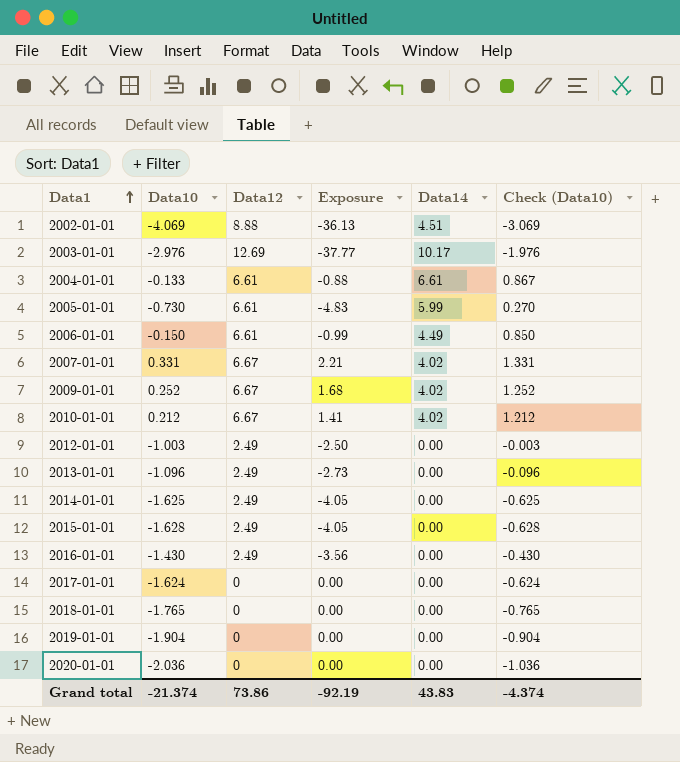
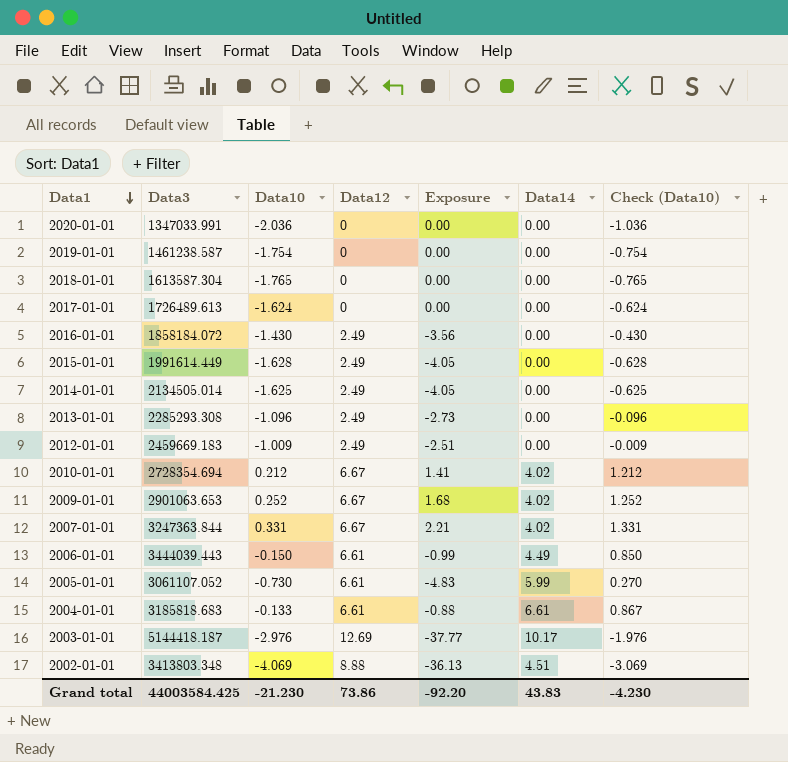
row order: Data1 ascending -> Data1 descending
column Data3 | position: none -> 2
2019-01-01 | Data10: -1.904 -> -1.754
2019-01-01 | Check (Data10): -0.904 -> -0.754
2012-01-01 | Data10: -1.003 -> -1.009
2012-01-01 | Exposure: -2.50 -> -2.51
2012-01-01 | Check (Data10): -0.003 -> -0.009
Grand total | Data10: -21.374 -> -21.230
Grand total | Exposure: -92.19 -> -92.20
Grand total | Check (Data10): -4.374 -> -4.230

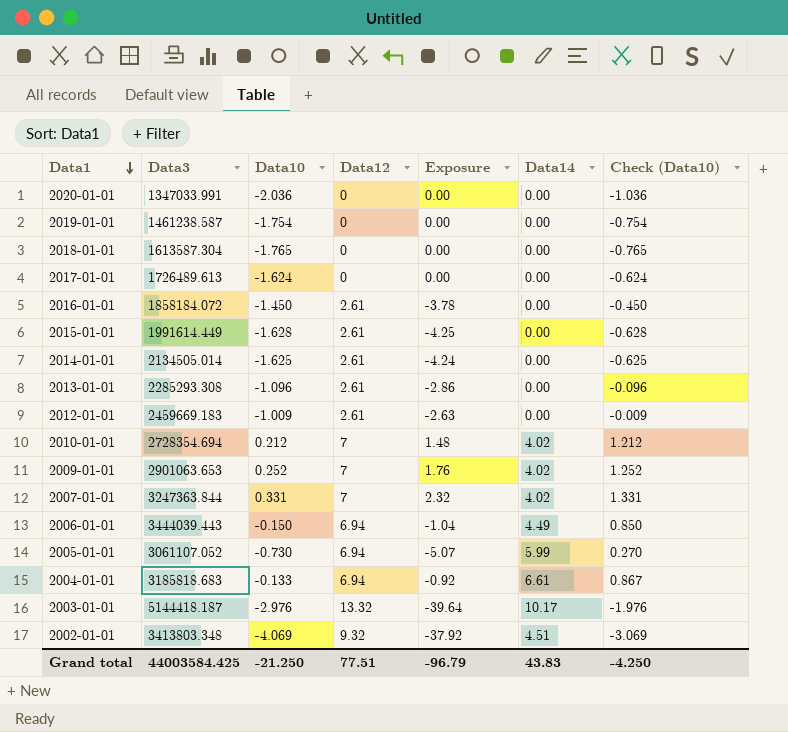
2016-01-01 | Data10: -1.430 -> -1.450
2016-01-01 | Data12: 2.49 -> 2.61
2016-01-01 | Exposure: -3.56 -> -3.78
2016-01-01 | Check (Data10): -0.430 -> -0.450
2015-01-01 | Data12: 2.49 -> 2.61
2015-01-01 | Exposure: -4.05 -> -4.25
2014-01-01 | Data12: 2.49 -> 2.61
2014-01-01 | Exposure: -4.05 -> -4.24
2013-01-01 | Data12: 2.49 -> 2.61
2013-01-01 | Exposure: -2.73 -> -2.86
2012-01-01 | Data12: 2.49 -> 2.61
2012-01-01 | Exposure: -2.51 -> -2.63
2010-01-01 | Data12: 6.67 -> 7
2010-01-01 | Exposure: 1.41 -> 1.48
2009-01-01 | Data12: 6.67 -> 7
2009-01-01 | Exposure: 1.68 -> 1.76
2007-01-01 | Data12: 6.67 -> 7
2007-01-01 | Exposure: 2.21 -> 2.32
2006-01-01 | Data12: 6.61 -> 6.94
2006-01-01 | Exposure: -0.99 -> -1.04
2005-01-01 | Data12: 6.61 -> 6.94
2005-01-01 | Exposure: -4.83 -> -5.07
2004-01-01 | Data12: 6.61 -> 6.94
2004-01-01 | Exposure: -0.88 -> -0.92
2003-01-01 | Data12: 12.69 -> 13.32
2003-01-01 | Exposure: -37.77 -> -39.64
2002-01-01 | Data12: 8.88 -> 9.32
2002-01-01 | Exposure: -36.13 -> -37.92
Grand total | Data10: -21.230 -> -21.250
Grand total | Data12: 73.86 -> 77.51
Grand total | Exposure: -92.20 -> -96.79
Grand total | Check (Data10): -4.230 -> -4.250

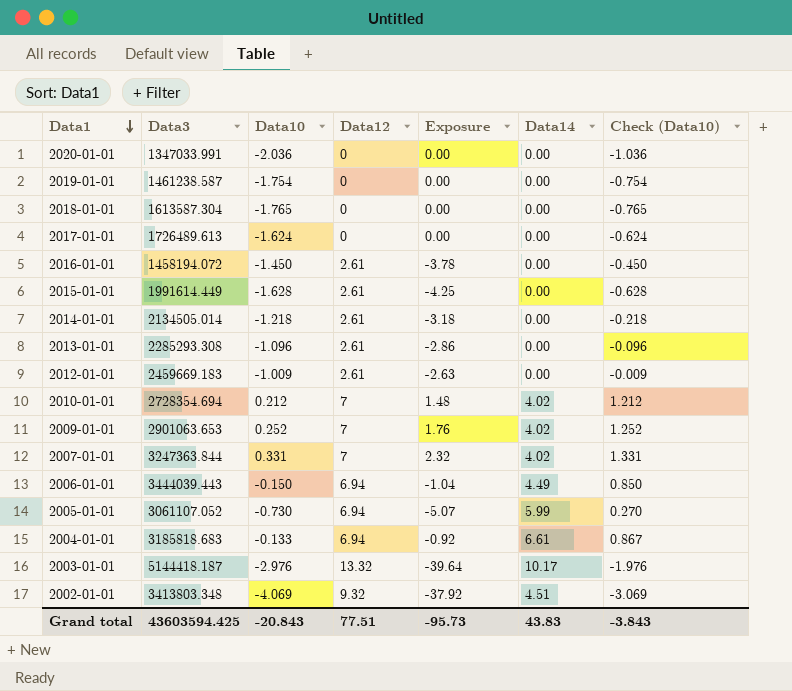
2016-01-01 | Data3: 1858184.072 -> 1458194.072
2014-01-01 | Data10: -1.625 -> -1.218
2014-01-01 | Exposure: -4.24 -> -3.18
2014-01-01 | Check (Data10): -0.625 -> -0.218
Grand total | Data3: 44003584.425 -> 43603594.425
Grand total | Data10: -21.250 -> -20.843
Grand total | Exposure: -96.79 -> -95.73
Grand total | Check (Data10): -4.250 -> -3.843

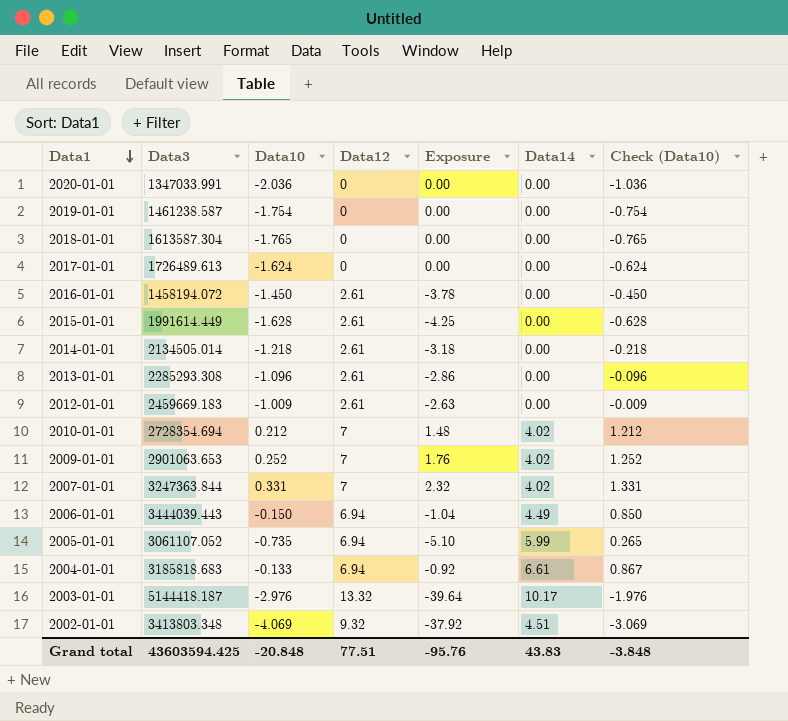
2005-01-01 | Data10: -0.730 -> -0.735
2005-01-01 | Exposure: -5.07 -> -5.10
2005-01-01 | Check (Data10): 0.270 -> 0.265
Grand total | Data10: -20.843 -> -20.848
Grand total | Exposure: -95.73 -> -95.76
Grand total | Check (Data10): -3.843 -> -3.848

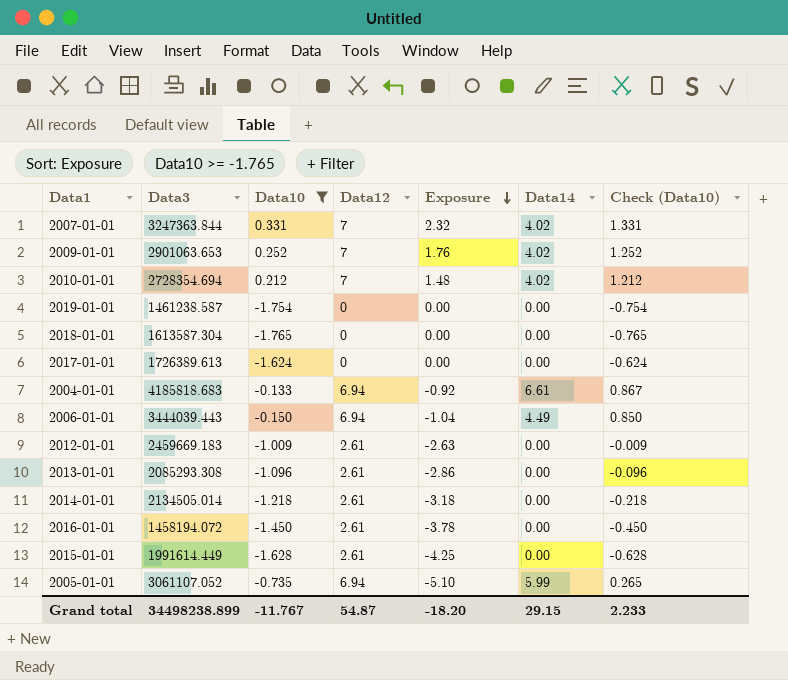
filter: none -> Data10 >= -1.765
row order: Data1 descending -> Exposure descending
2017-01-01 | Data3: 1726489.613 -> 1726389.613
2004-01-01 | Data3: 3185818.683 -> 4185818.683
2013-01-01 | Data3: 2285293.308 -> 2085293.308
Grand total | Data3: 43603594.425 -> 34498238.899
Grand total | Data10: -20.848 -> -11.767
Grand total | Data12: 77.51 -> 54.87
Grand total | Exposure: -95.76 -> -18.20
Grand total | Data14: 43.83 -> 29.15
Grand total | Check (Data10): -3.848 -> 2.233

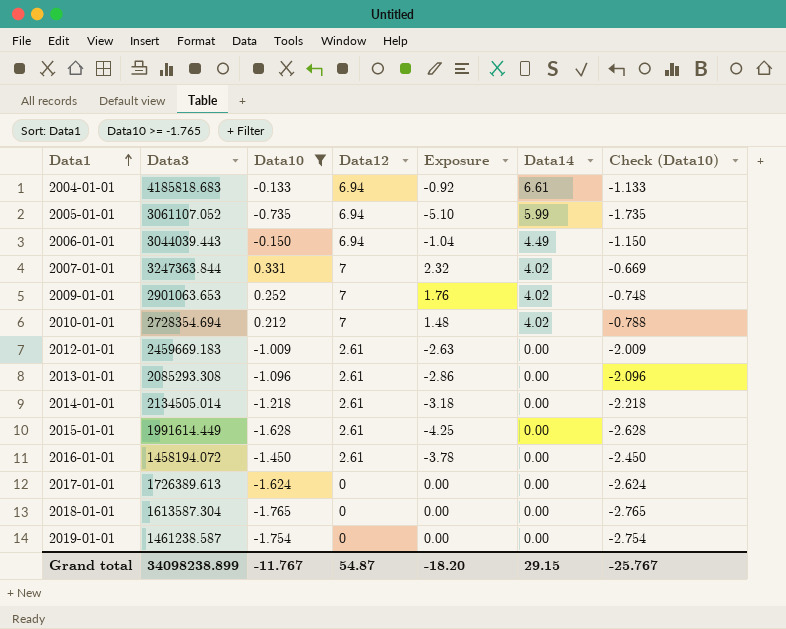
row order: Exposure descending -> Data1 ascending
column Check (Data10) | formula: [Data10] + 1 -> [Data10] - 1
2006-01-01 | Data3: 3444039.443 -> 3044039.443
Grand total | Data3: 34498238.899 -> 34098238.899
Grand total | Check (Data10): 2.233 -> -25.767

